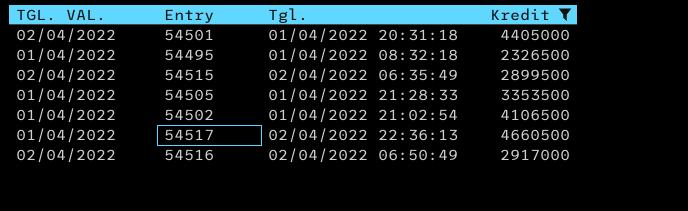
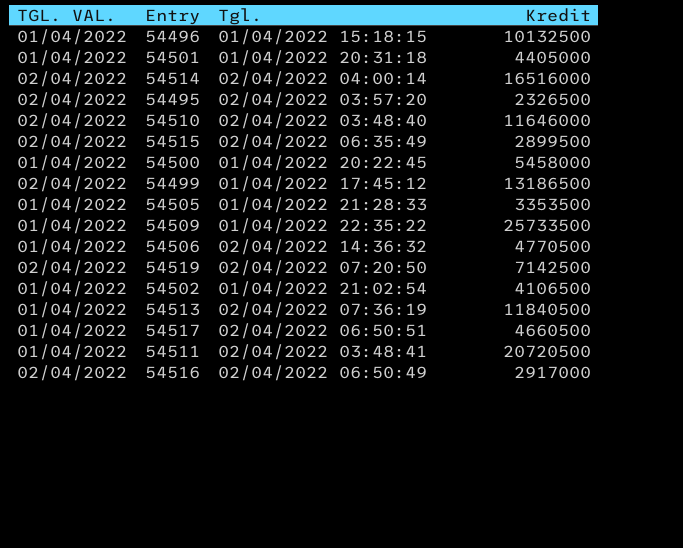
filter: Kredit <= 4660500 -> none
54501 | TGL. VAL.: 02/04/2022 -> 01/04/2022
54495 | TGL. VAL.: 01/04/2022 -> 02/04/2022
54495 | Tgl.: 01/04/2022 08:32:18 -> 02/04/2022 03:57:20
54517 | Tgl.: 02/04/2022 22:36:13 -> 02/04/2022 06:50:51

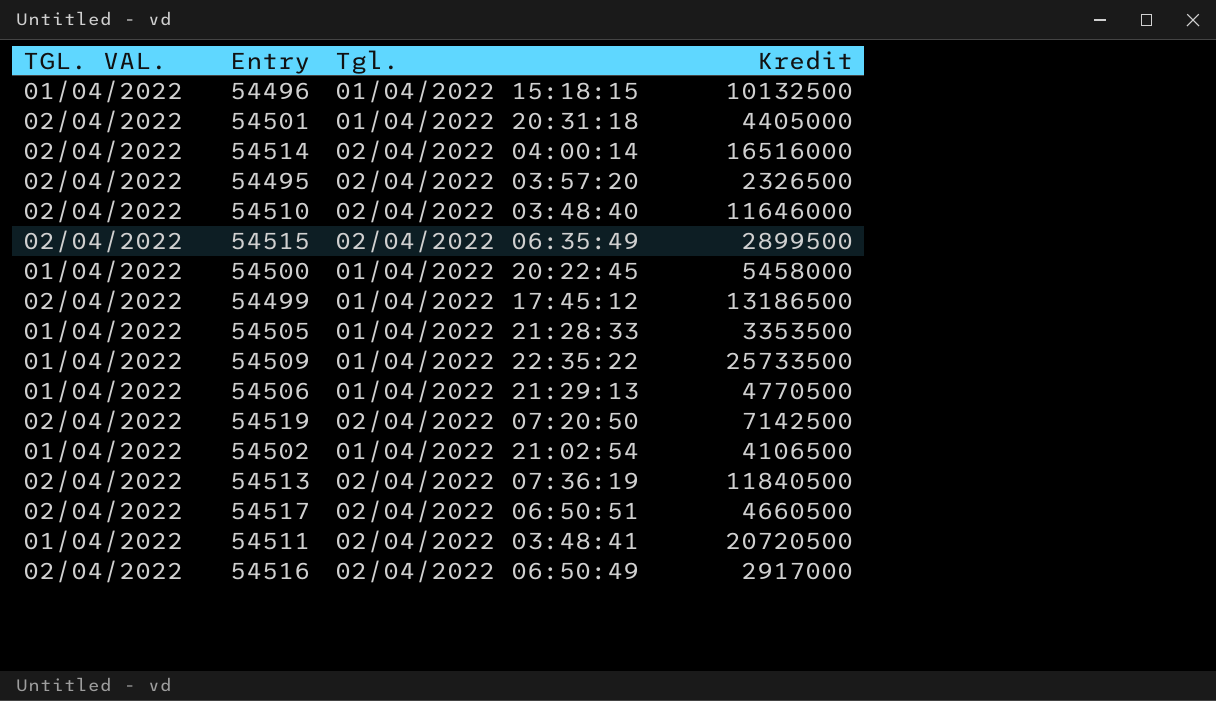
54501 | TGL. VAL.: 01/04/2022 -> 02/04/2022
54506 | Tgl.: 02/04/2022 14:36:32 -> 01/04/2022 21:29:13
54513 | TGL. VAL.: 01/04/2022 -> 02/04/2022
54517 | TGL. VAL.: 01/04/2022 -> 02/04/2022

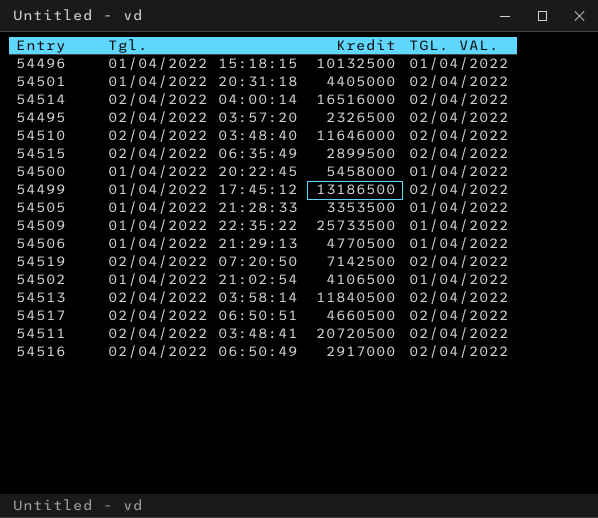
column TGL. VAL. | position: 1 -> 4
54513 | Tgl.: 02/04/2022 07:36:19 -> 02/04/2022 03:58:14
54511 | TGL. VAL.: 01/04/2022 -> 02/04/2022

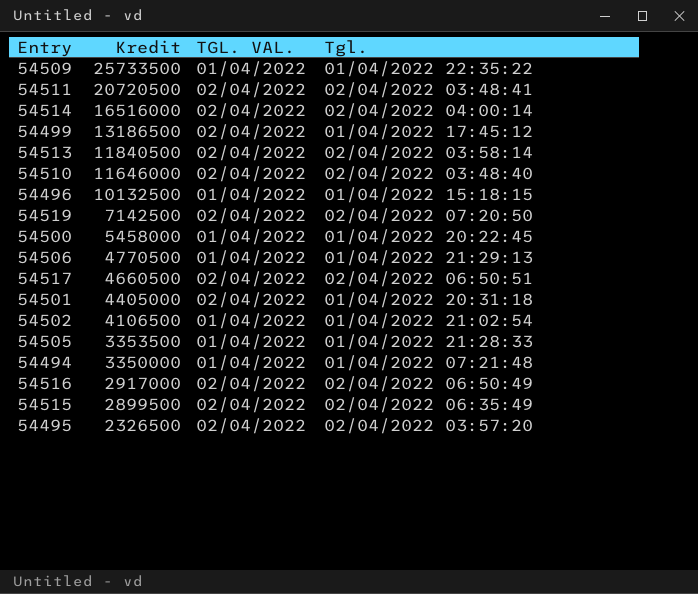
row order: none -> Kredit descending
column Tgl. | position: 2 -> 4
row 54494: none -> 3350000 | 01/04/2022 | 01/04/2022 07:21:48

